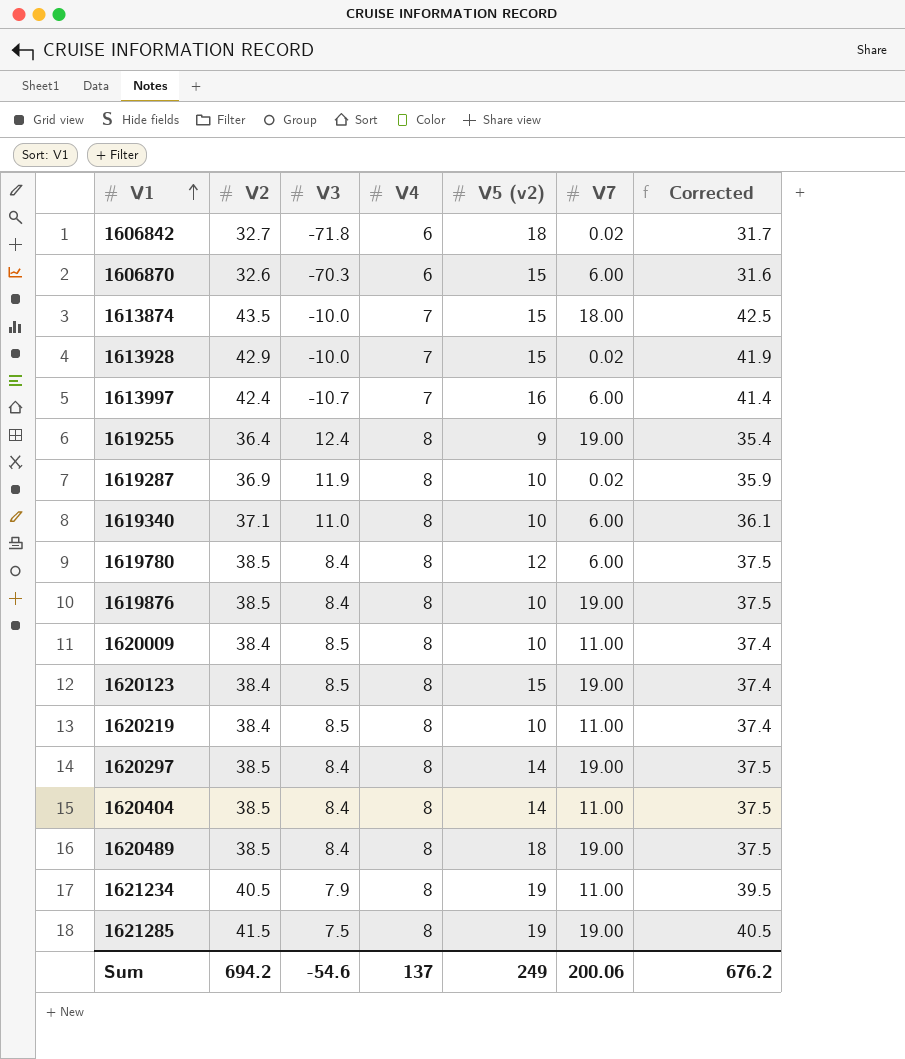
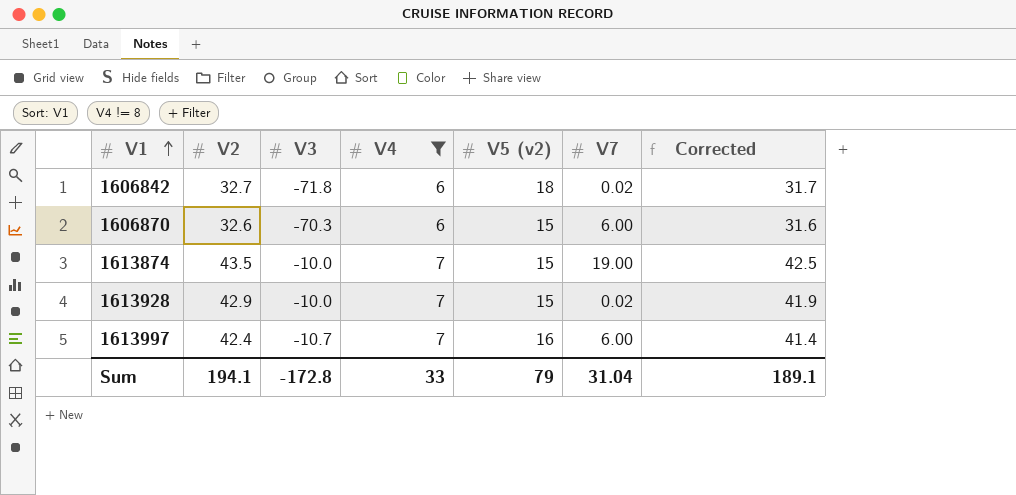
filter: none -> V4 != 8
1613874 | V7: 18.00 -> 19.00
Sum | V2: 694.2 -> 194.1
Sum | V3: -54.6 -> -172.8
Sum | V4: 137 -> 33
Sum | V5 (v2): 249 -> 79
Sum | V7: 200.06 -> 31.04
Sum | Corrected: 676.2 -> 189.1

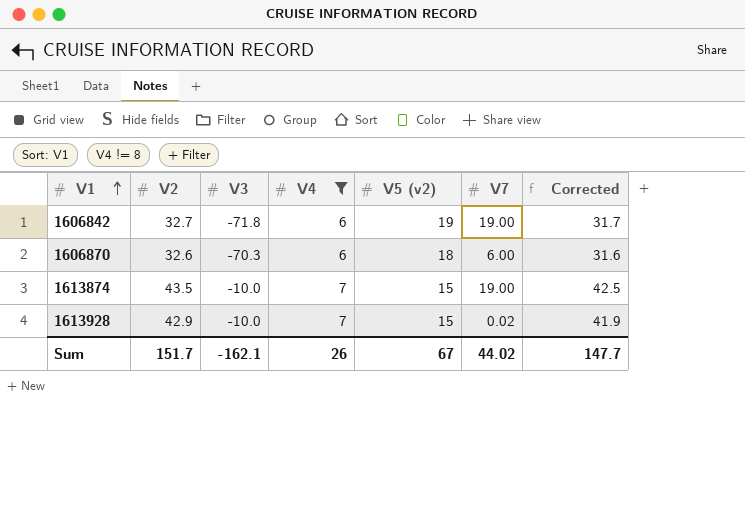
row 1613997: 42.4 | -10.7 | 7 | 16 | 6.00 | 41.4 -> none
1606842 | V5 (v2): 18 -> 19
1606842 | V7: 0.02 -> 19.00
1606870 | V5 (v2): 15 -> 18
Sum | V2: 194.1 -> 151.7
Sum | V3: -172.8 -> -162.1
Sum | V4: 33 -> 26
Sum | V5 (v2): 79 -> 67
Sum | V7: 31.04 -> 44.02
Sum | Corrected: 189.1 -> 147.7

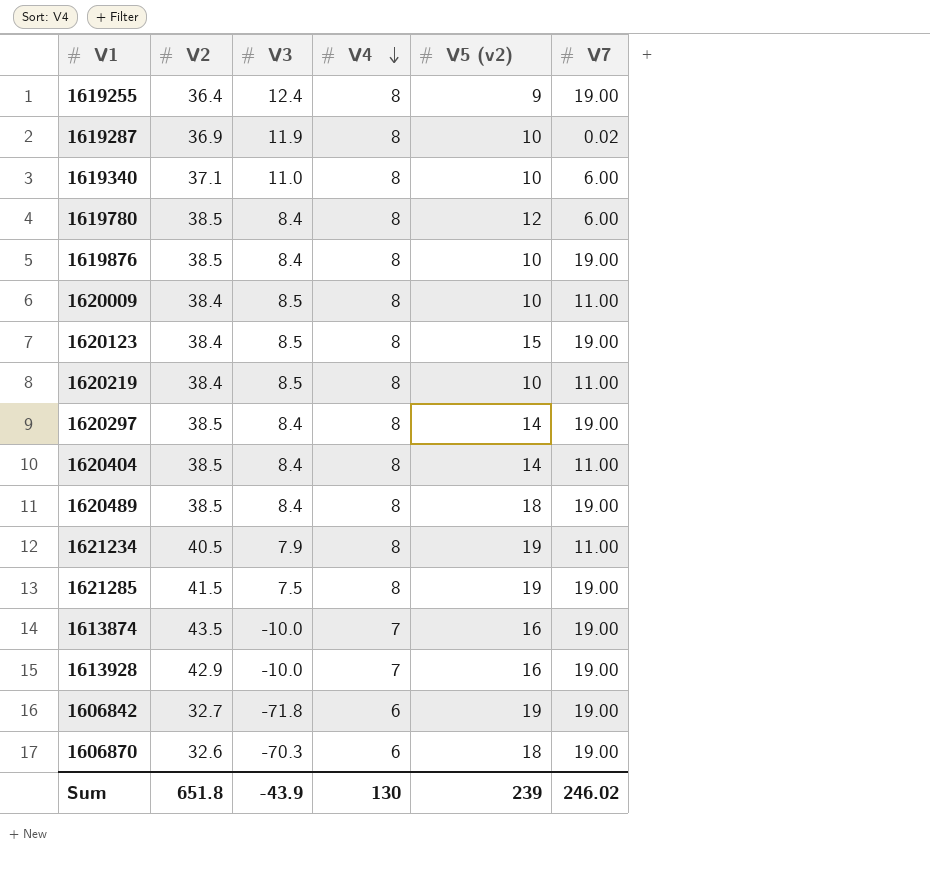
filter: V4 != 8 -> none
row order: V1 ascending -> V4 descending
column Corrected | formula: [V2] - 1 -> none
1613874 | V5 (v2): 15 -> 16
1613928 | V5 (v2): 15 -> 16
1613928 | V7: 0.02 -> 19.00
1606870 | V7: 6.00 -> 19.00
Sum | V2: 151.7 -> 651.8
Sum | V3: -162.1 -> -43.9
Sum | V4: 26 -> 130
Sum | V5 (v2): 67 -> 239
Sum | V7: 44.02 -> 246.02

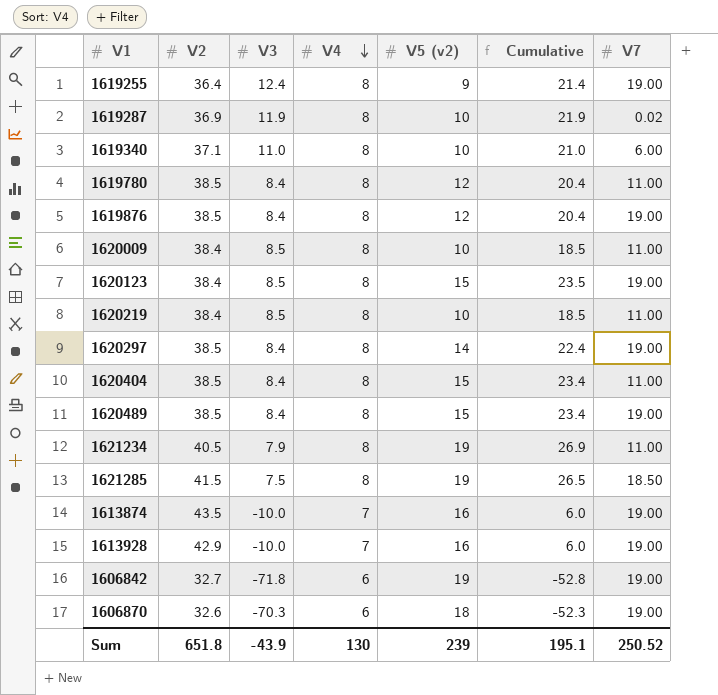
column Cumulative | formula: none -> [V3] + [V5 (v2)]
1619780 | V7: 6.00 -> 11.00
1619876 | V5 (v2): 10 -> 12
1620404 | V5 (v2): 14 -> 15
1620489 | V5 (v2): 18 -> 15
1621285 | V7: 19.00 -> 18.50
Sum | V7: 246.02 -> 250.52

